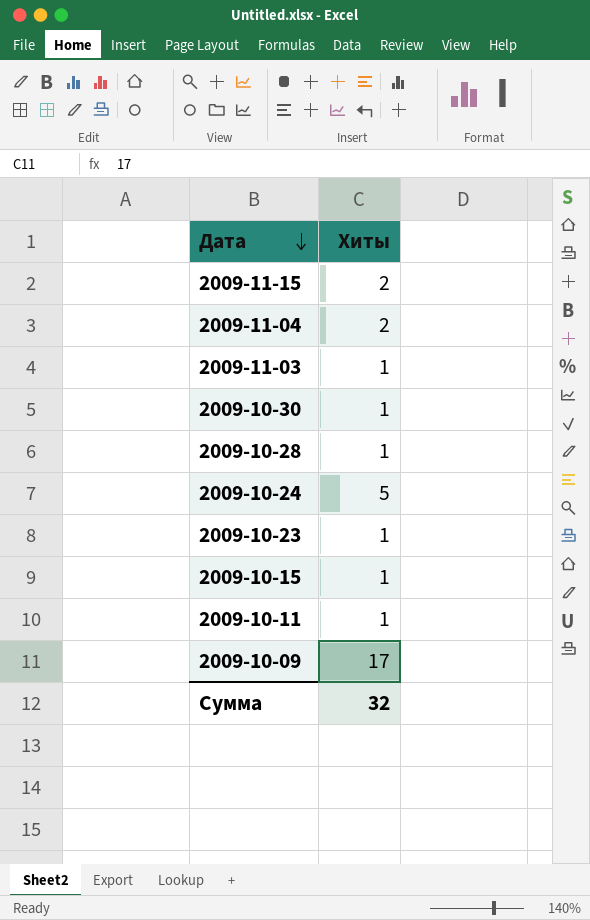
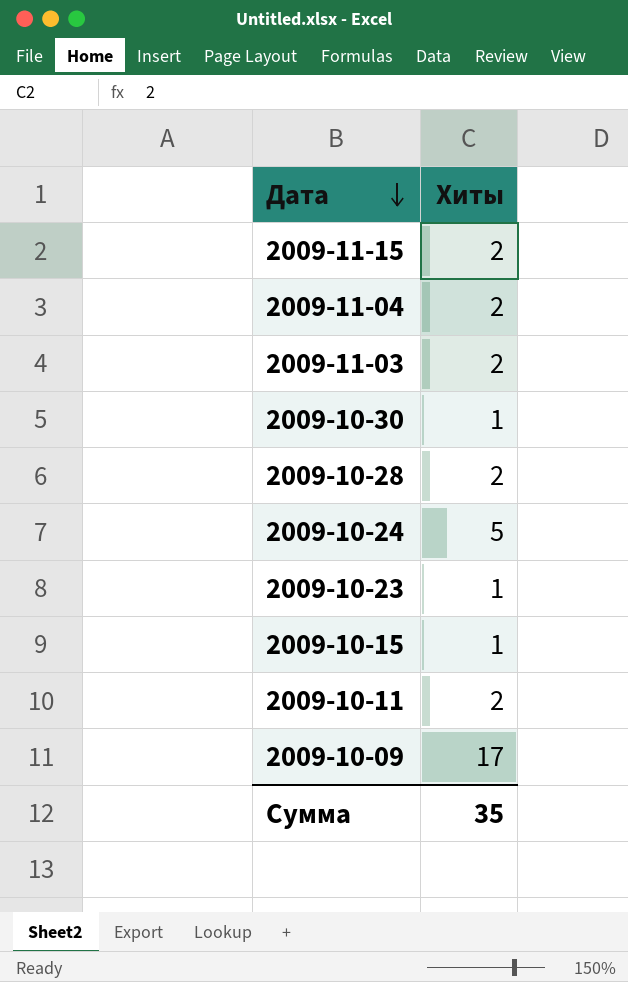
2009-11-03 | Хиты: 1 -> 2
2009-10-28 | Хиты: 1 -> 2
2009-10-11 | Хиты: 1 -> 2
Сумма | Хиты: 32 -> 35

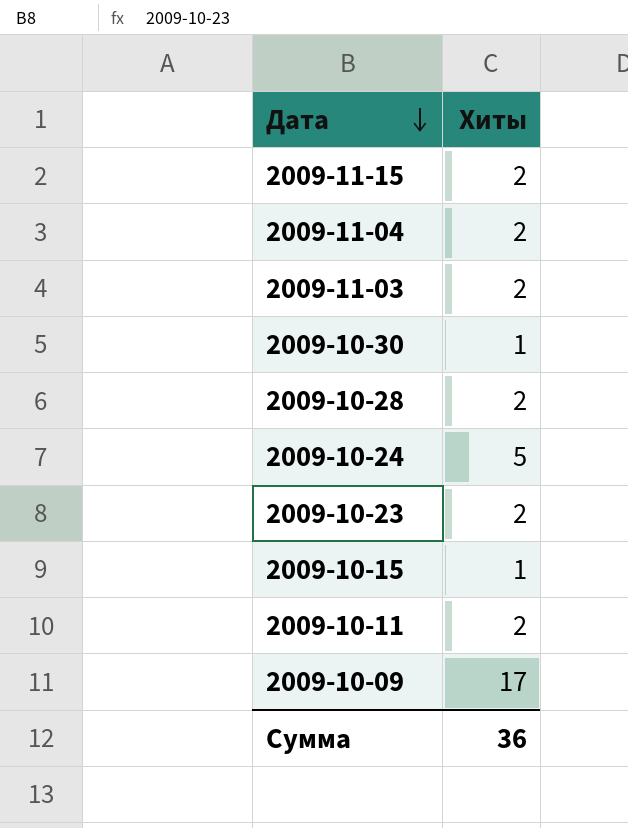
2009-10-23 | Хиты: 1 -> 2
Сумма | Хиты: 35 -> 36

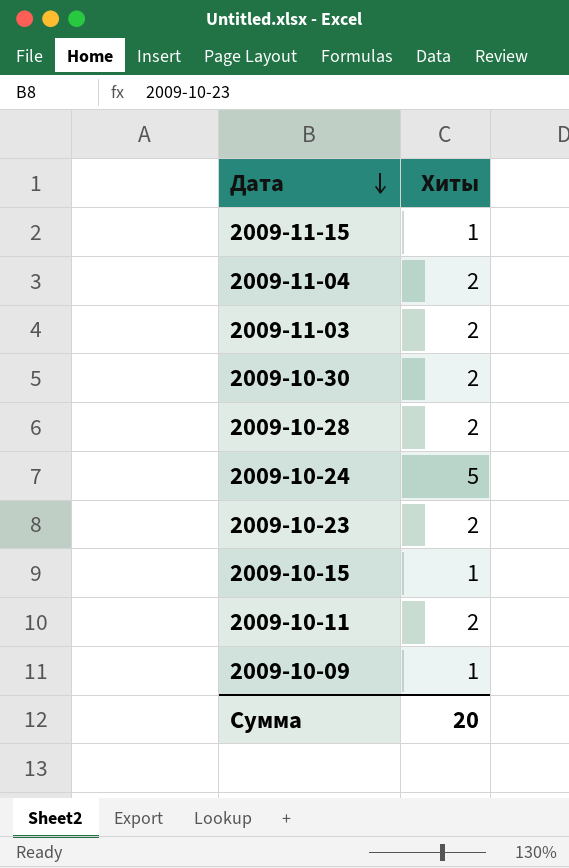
2009-11-15 | Хиты: 2 -> 1
2009-10-30 | Хиты: 1 -> 2
2009-10-09 | Хиты: 17 -> 1
Сумма | Хиты: 36 -> 20

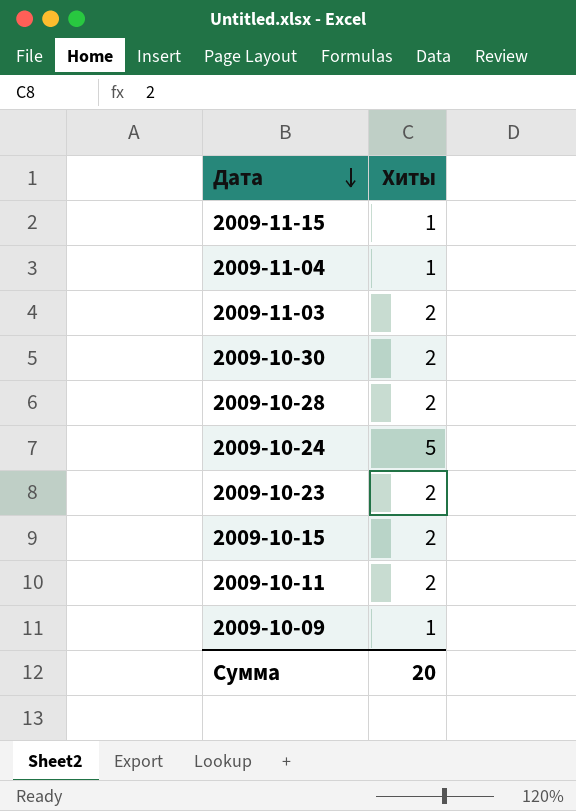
2009-11-04 | Хиты: 2 -> 1
2009-10-15 | Хиты: 1 -> 2

